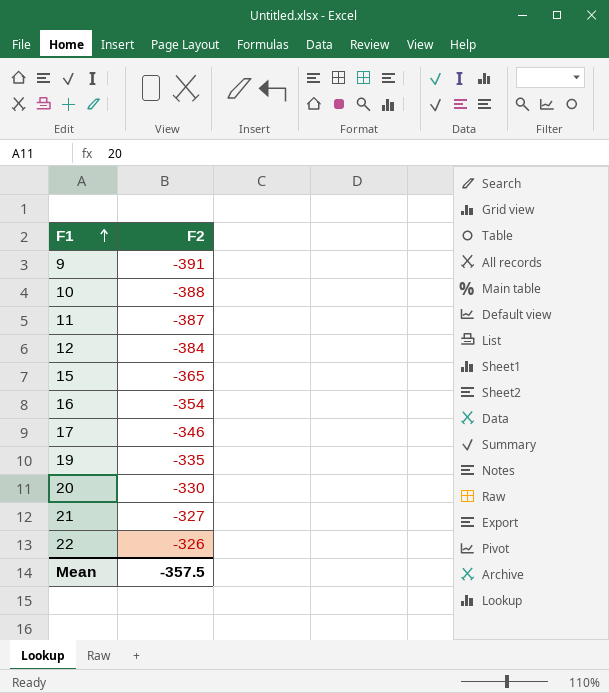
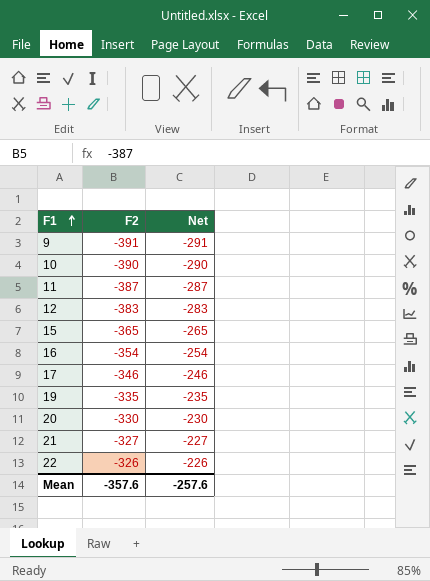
column Net | formula: none -> [F2] + 100
10 | F2: -388 -> -390
12 | F2: -384 -> -383
Mean | F2: -357.5 -> -357.6

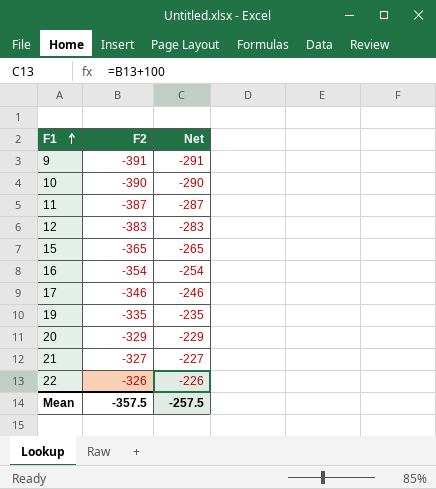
20 | F2: -330 -> -329
20 | Net: -230 -> -229
Mean | F2: -357.6 -> -357.5
Mean | Net: -257.6 -> -257.5

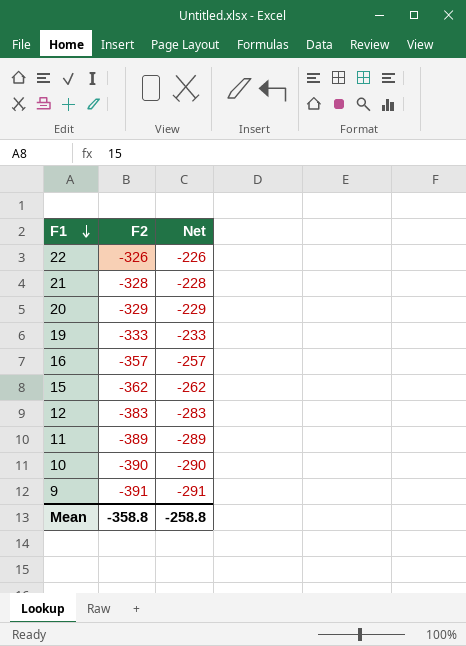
row order: F1 ascending -> F1 descending
row 17: -346 | -246 -> none
21 | F2: -327 -> -328
21 | Net: -227 -> -228
19 | F2: -335 -> -333
19 | Net: -235 -> -233
16 | F2: -354 -> -357
16 | Net: -254 -> -257
15 | F2: -365 -> -362
15 | Net: -265 -> -262
11 | F2: -387 -> -389
11 | Net: -287 -> -289
Mean | F2: -357.5 -> -358.8
Mean | Net: -257.5 -> -258.8

